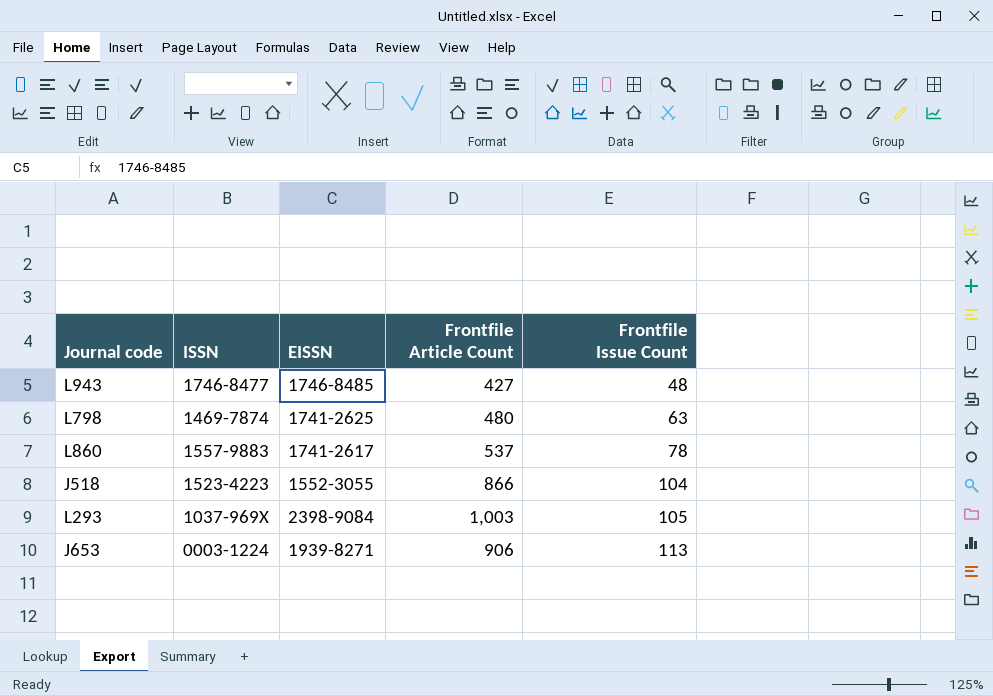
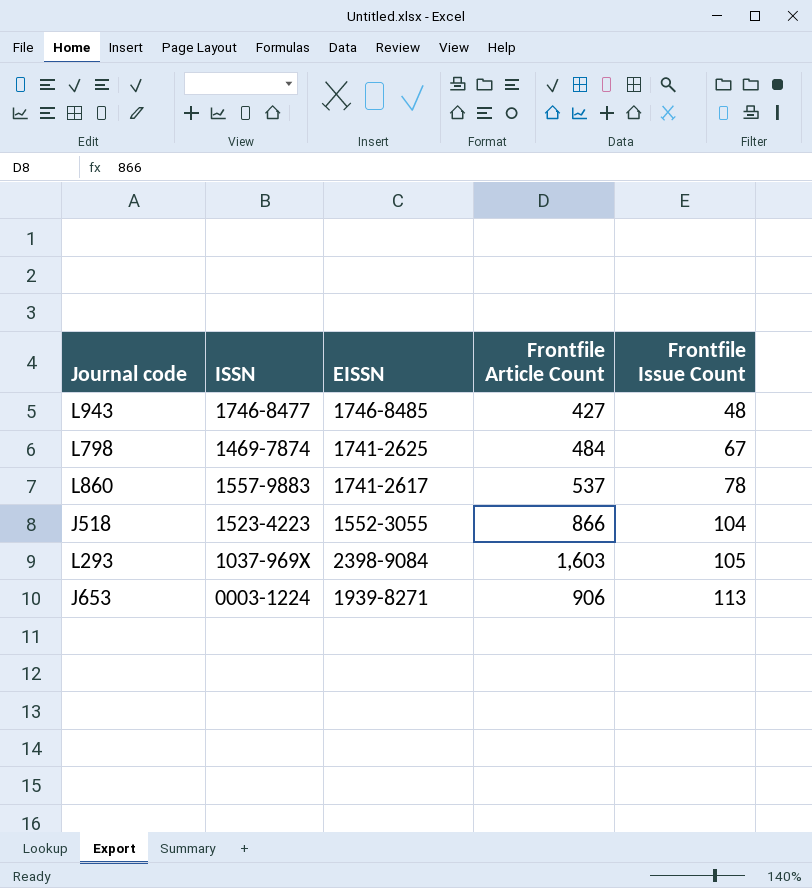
L798 | Frontfile Article Count: 480 -> 484
L798 | Frontfile Issue Count: 63 -> 67
L293 | Frontfile Article Count: 1,003 -> 1,603

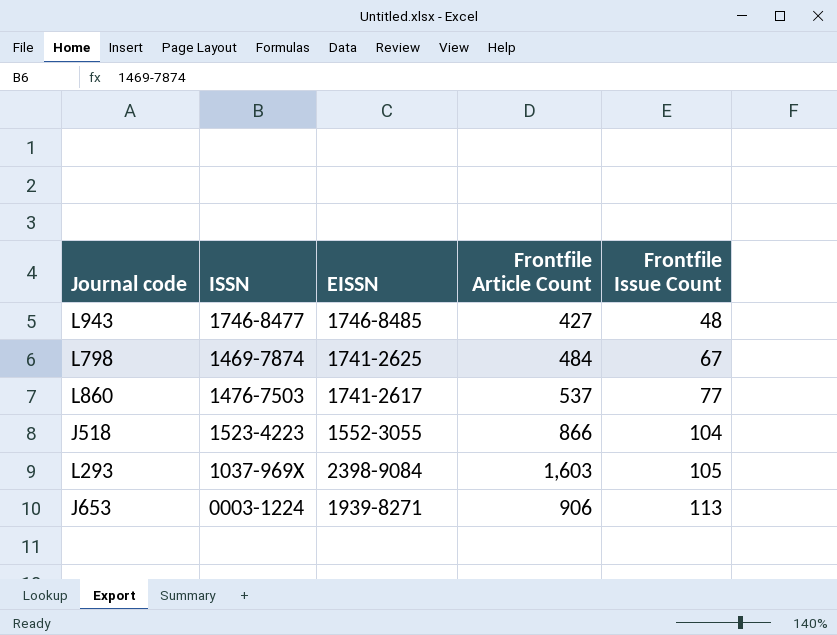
L860 | ISSN: 1557-9883 -> 1476-7503
L860 | Frontfile Issue Count: 78 -> 77

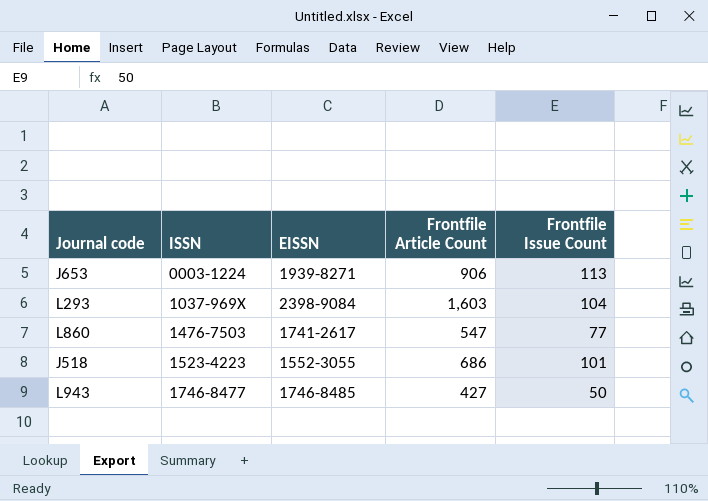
row order: Frontfile Issue Count ascending -> ISSN ascending
row L798: 1469-7874 | 1741-2625 | 484 | 67 -> none
L293 | Frontfile Issue Count: 105 -> 104
L860 | Frontfile Article Count: 537 -> 547
J518 | Frontfile Article Count: 866 -> 686
J518 | Frontfile Issue Count: 104 -> 101
L943 | Frontfile Issue Count: 48 -> 50

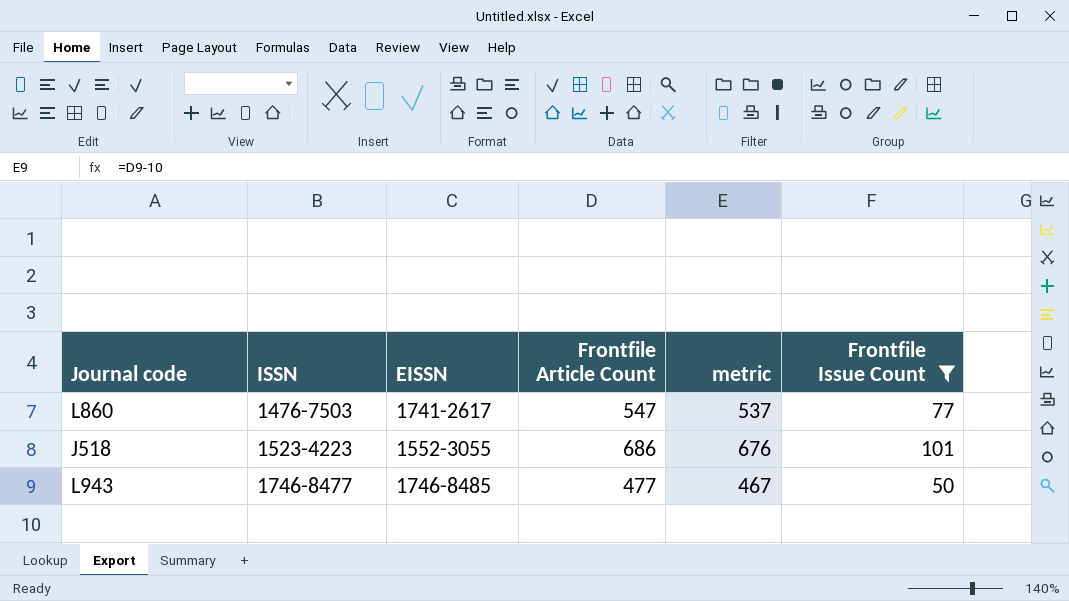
filter: none -> Frontfile Issue Count <= 101
column metric | formula: none -> [Frontfile Article Count] - 10
L943 | Frontfile Article Count: 427 -> 477

